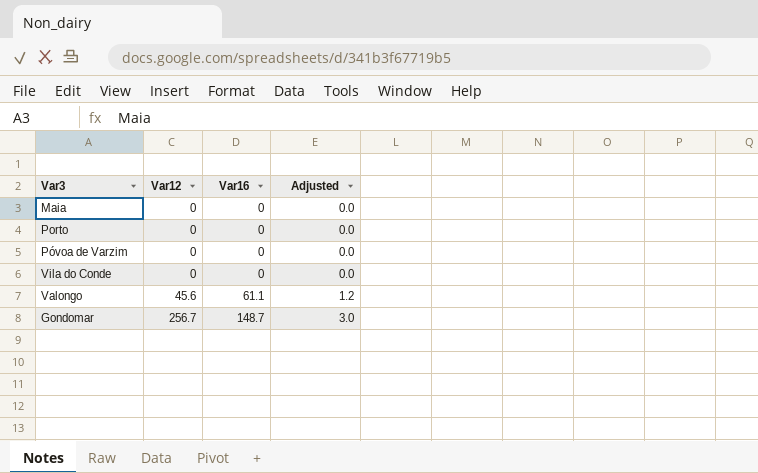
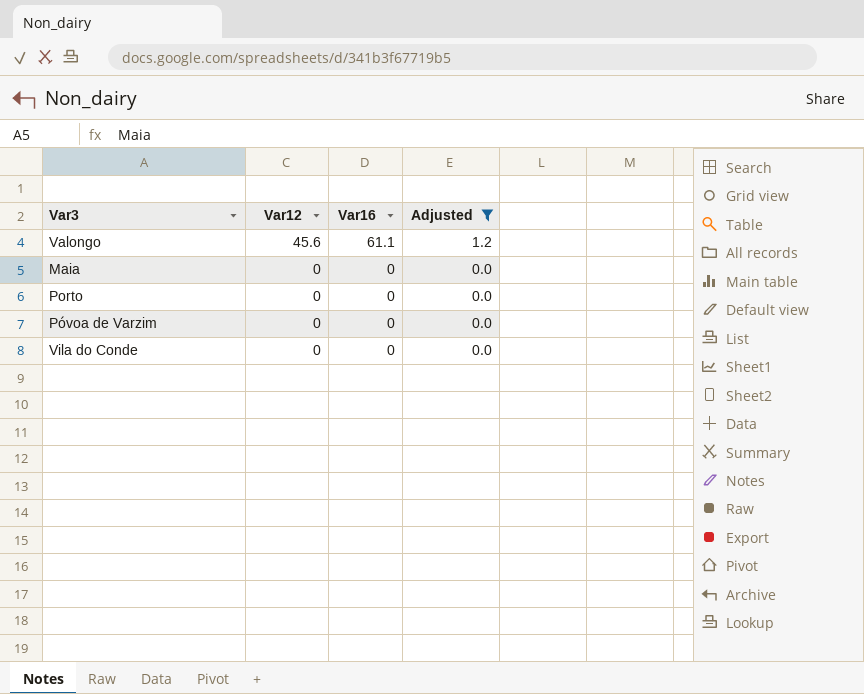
filter: none -> Adjusted != 3.0
row order: Var12 ascending -> Var12 descending

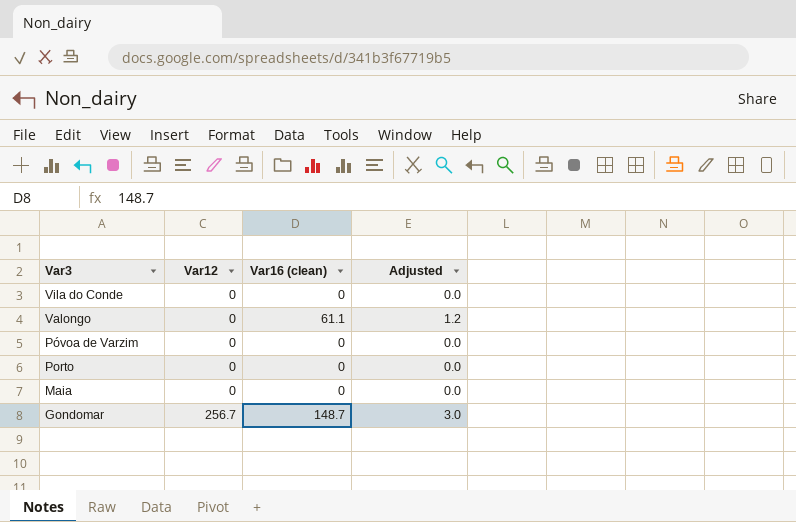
filter: Adjusted != 3.0 -> none
row order: Var12 descending -> Var3 descending
column name: Var16 -> Var16 (clean)
Valongo | Var12: 45.6 -> 0

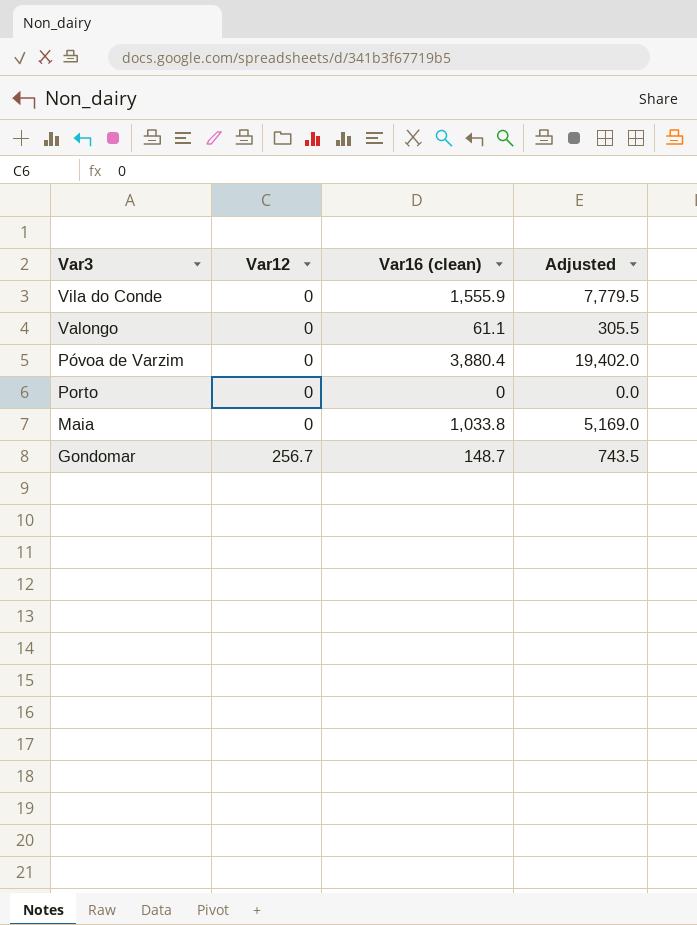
column Adjusted | formula: [Var16 (clean)] * 0.02 -> [Var16 (clean)] * 5
Vila do Conde | Var16 (clean): 0 -> 1,555.9
Póvoa de Varzim | Var16 (clean): 0 -> 3,880.4
Maia | Var16 (clean): 0 -> 1,033.8

